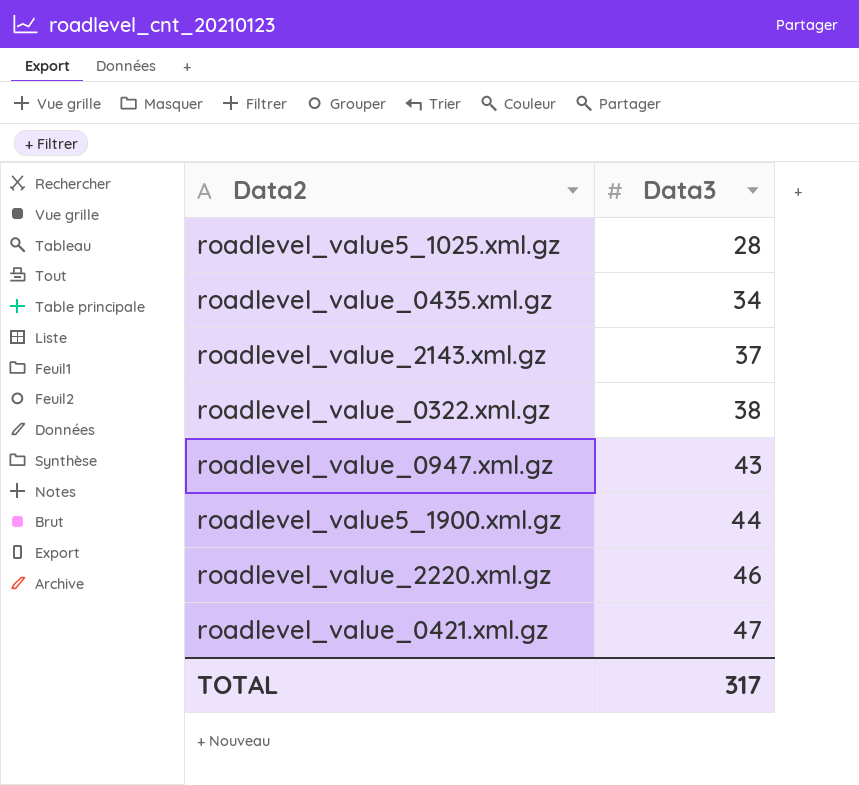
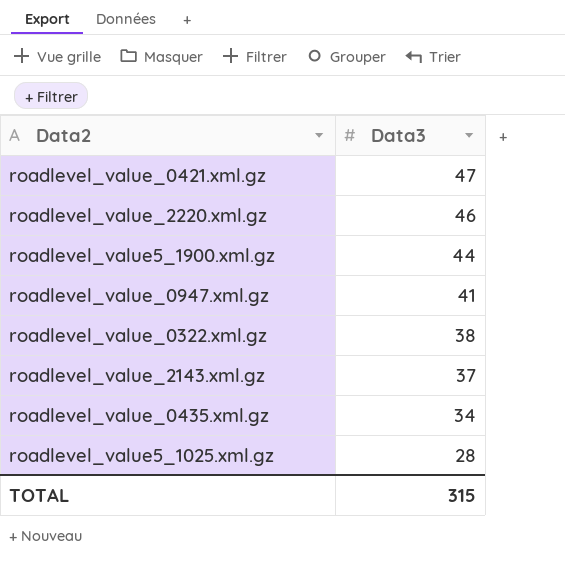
row order: Data3 ascending -> Data3 descending
roadlevel_value_0947.xml.gz | Data3: 43 -> 41
TOTAL | Data3: 317 -> 315

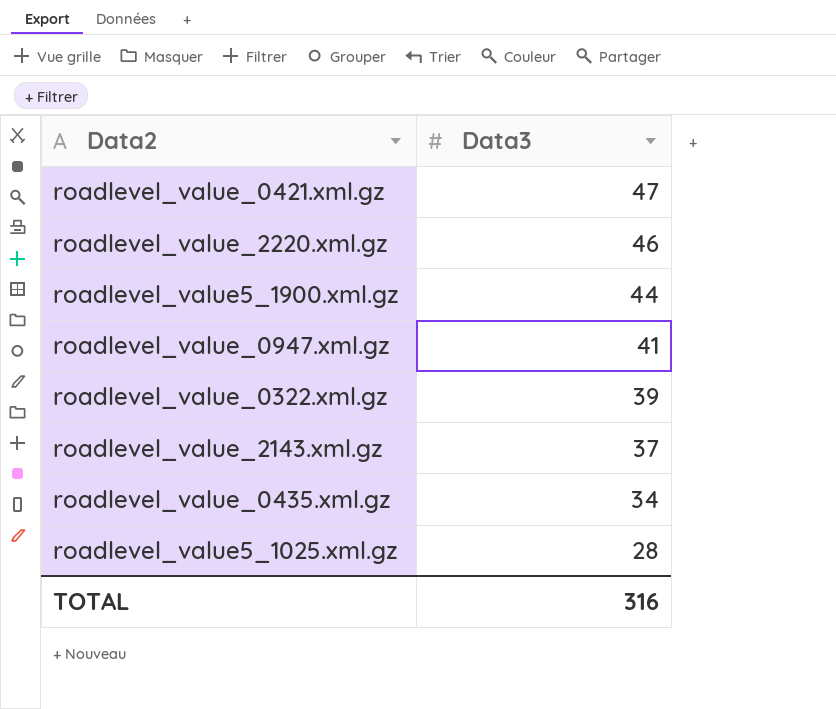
roadlevel_value_0322.xml.gz | Data3: 38 -> 39
TOTAL | Data3: 315 -> 316

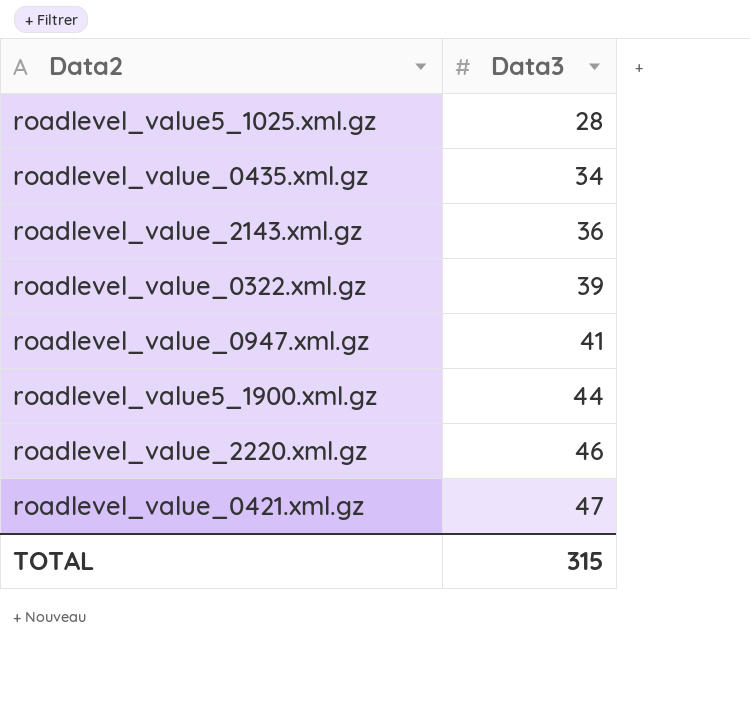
row order: Data3 descending -> Data3 ascending
roadlevel_value_2143.xml.gz | Data3: 37 -> 36
TOTAL | Data3: 316 -> 315

